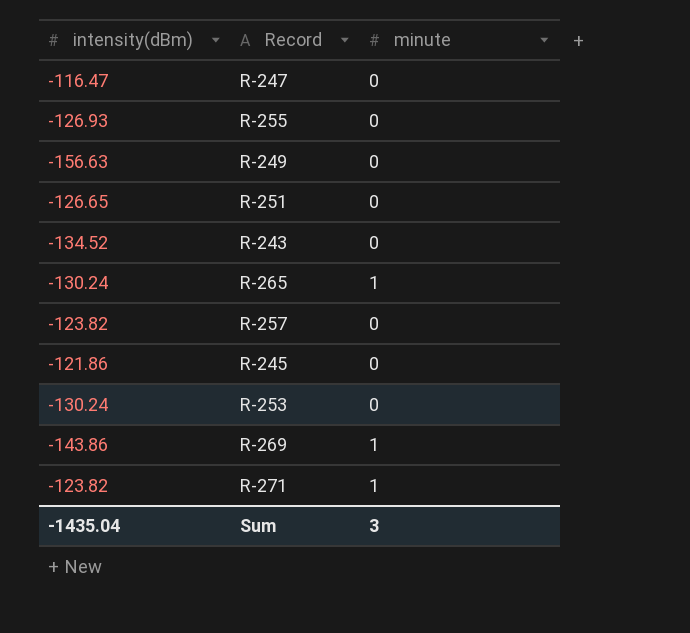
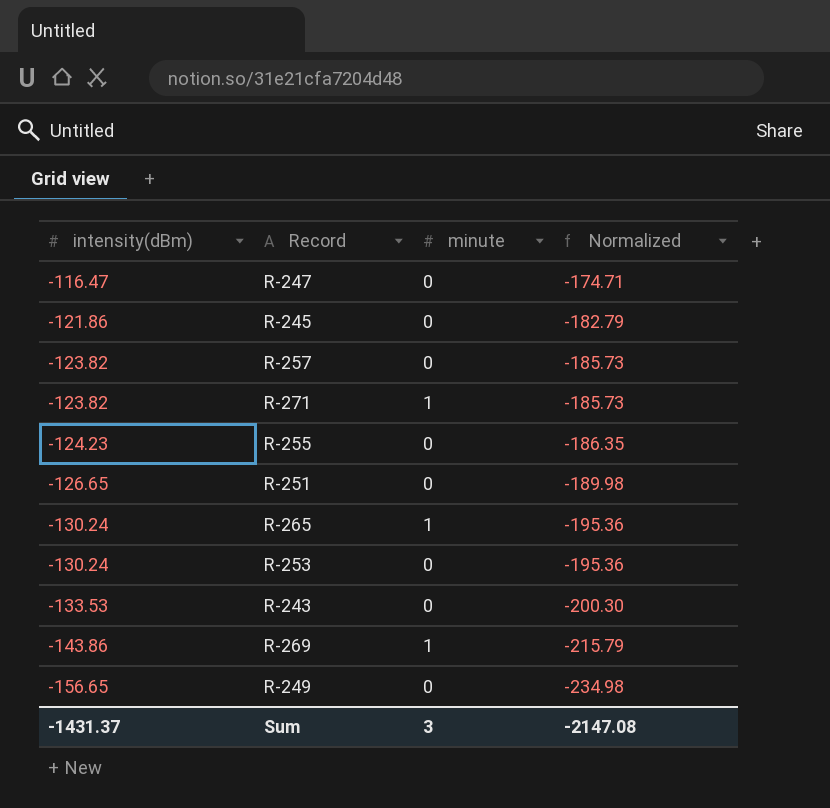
row order: none -> intensity(dBm) descending
column Normalized | formula: none -> [intensity(dBm)] * 1.5
R-255 | intensity(dBm): -126.93 -> -124.23
R-243 | intensity(dBm): -134.52 -> -133.53
R-249 | intensity(dBm): -156.63 -> -156.65
Sum | intensity(dBm): -1435.04 -> -1431.37

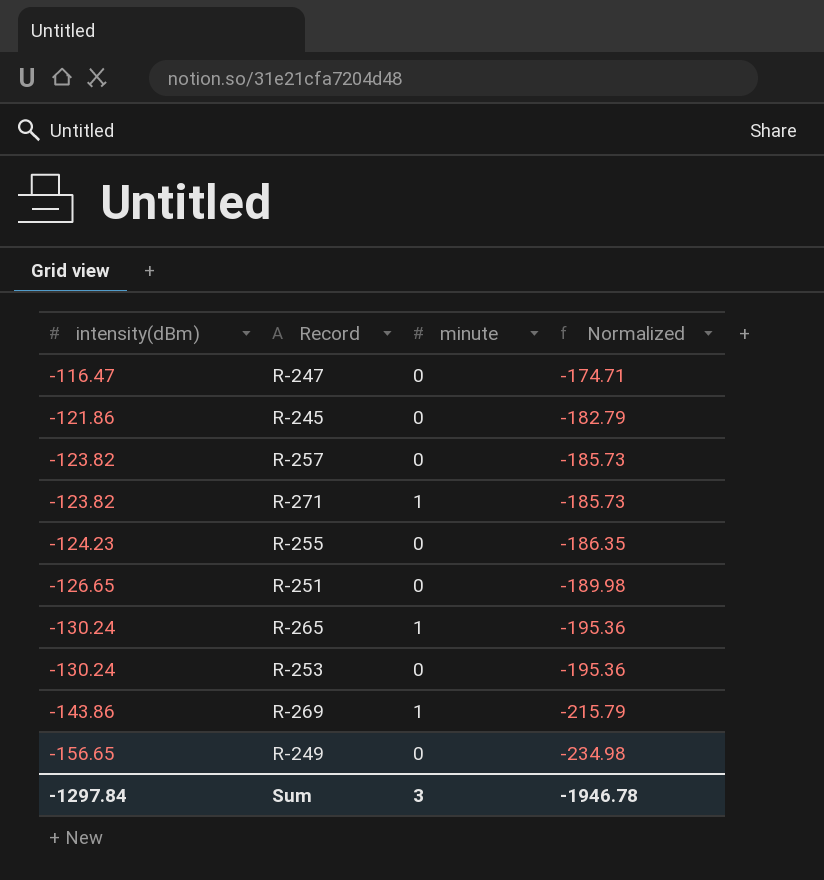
row R-243: -133.53 | 0 | -200.30 -> none
Sum | intensity(dBm): -1431.37 -> -1297.84
Sum | Normalized: -2147.08 -> -1946.78

